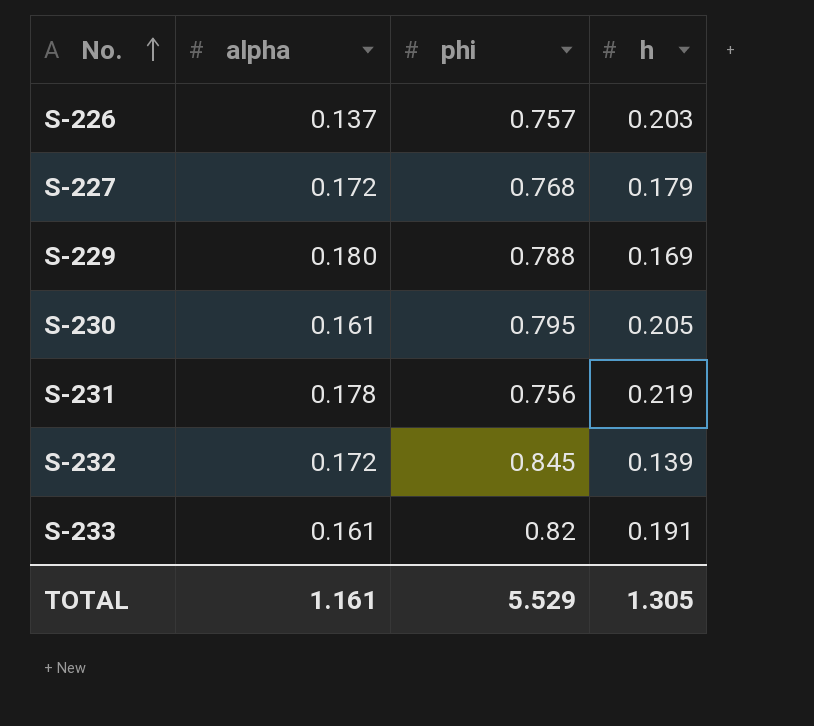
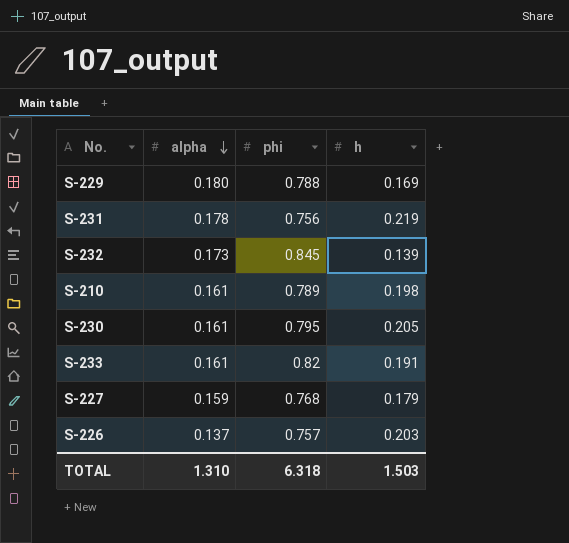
row order: No. ascending -> alpha descending
S-232 | alpha: 0.172 -> 0.173
row S-210: none -> 0.161 | 0.789 | 0.198
S-227 | alpha: 0.172 -> 0.159
TOTAL | alpha: 1.161 -> 1.310
TOTAL | phi: 5.529 -> 6.318
TOTAL | h: 1.305 -> 1.503

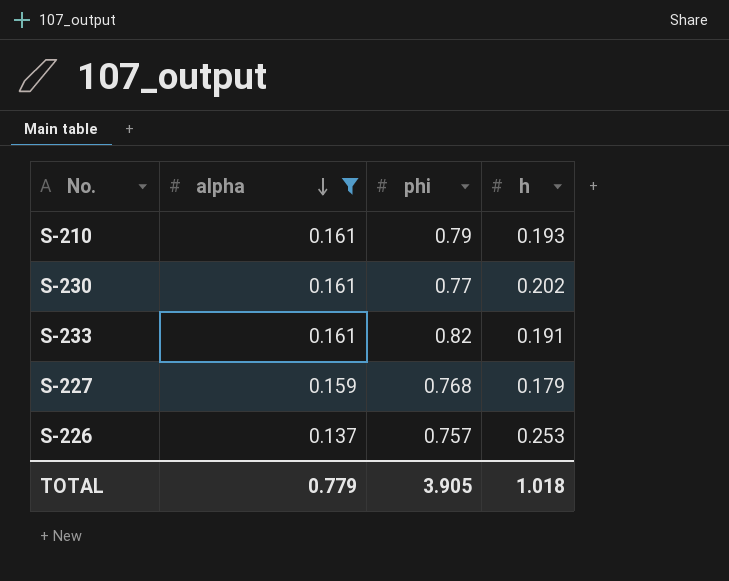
filter: none -> alpha <= 0.161
S-210 | phi: 0.789 -> 0.79
S-210 | h: 0.198 -> 0.193
S-230 | phi: 0.795 -> 0.77
S-230 | h: 0.205 -> 0.202
S-226 | h: 0.203 -> 0.253
TOTAL | alpha: 1.310 -> 0.779
TOTAL | phi: 6.318 -> 3.905
TOTAL | h: 1.503 -> 1.018

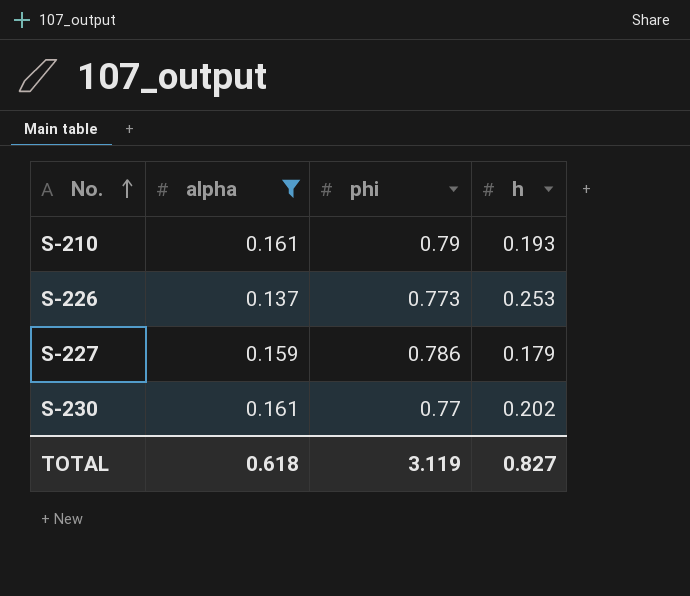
row order: alpha descending -> No. ascending
row S-233: 0.161 | 0.82 | 0.191 -> none
S-226 | phi: 0.757 -> 0.773
S-227 | phi: 0.768 -> 0.786
TOTAL | alpha: 0.779 -> 0.618
TOTAL | phi: 3.905 -> 3.119
TOTAL | h: 1.018 -> 0.827

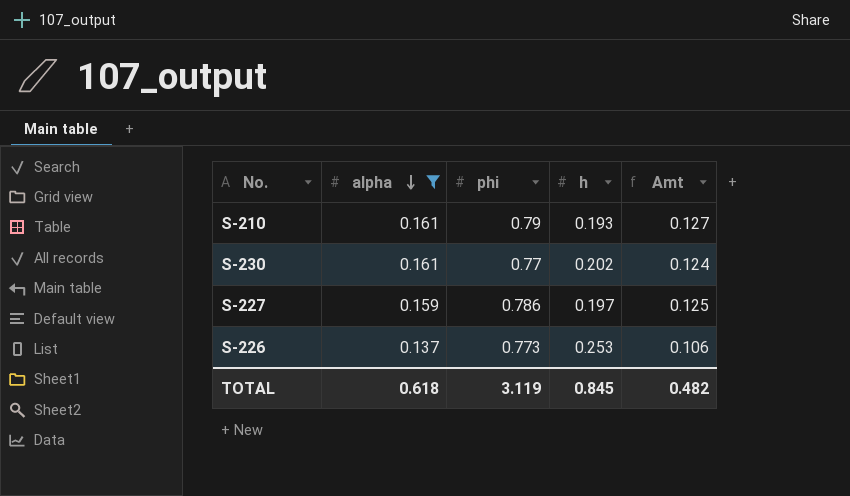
row order: No. ascending -> alpha descending
column Amt | formula: none -> [alpha] * [phi]
S-227 | h: 0.179 -> 0.197
TOTAL | h: 0.827 -> 0.845

